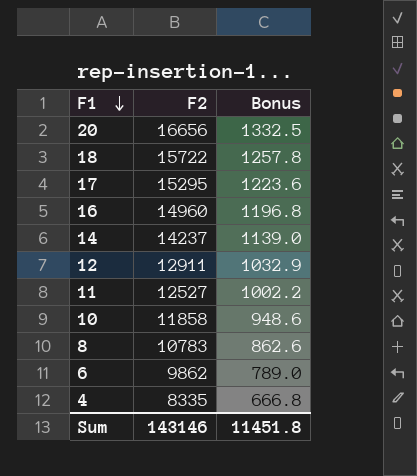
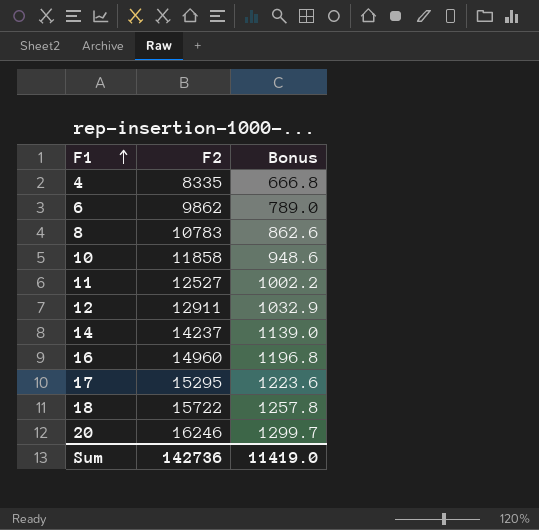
row order: F1 descending -> F1 ascending
20 | F2: 16656 -> 16246
20 | Bonus: 1332.5 -> 1299.7
Sum | F2: 143146 -> 142736
Sum | Bonus: 11451.8 -> 11419.0

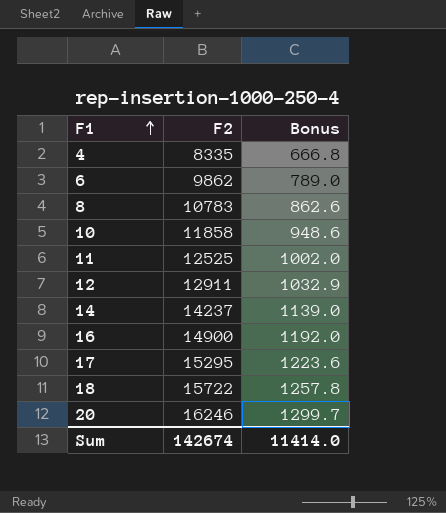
11 | F2: 12527 -> 12525
11 | Bonus: 1002.2 -> 1002.0
16 | F2: 14960 -> 14900
16 | Bonus: 1196.8 -> 1192.0
Sum | F2: 142736 -> 142674
Sum | Bonus: 11419.0 -> 11414.0

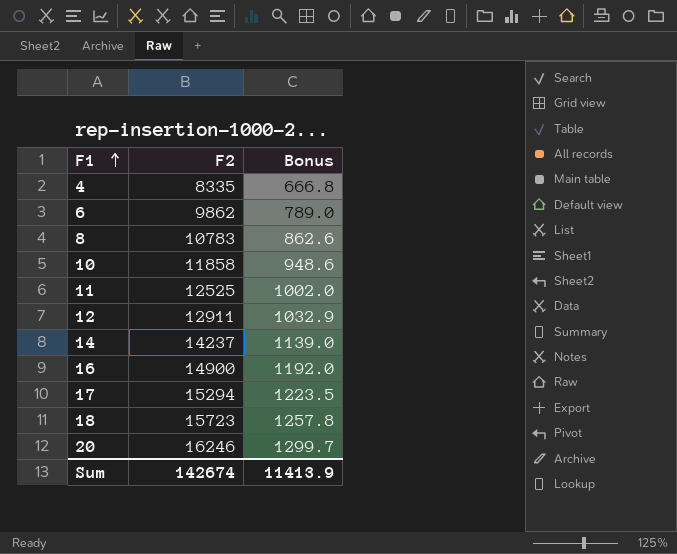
17 | F2: 15295 -> 15294
17 | Bonus: 1223.6 -> 1223.5
18 | F2: 15722 -> 15723
Sum | Bonus: 11414.0 -> 11413.9

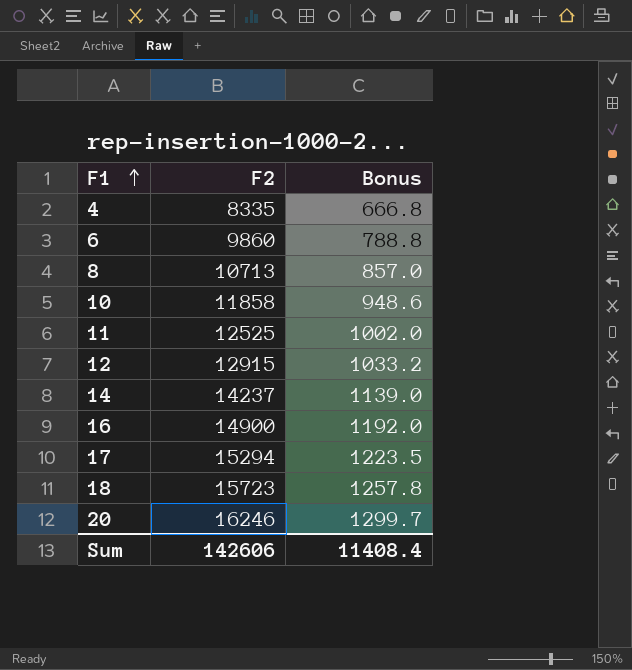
6 | F2: 9862 -> 9860
6 | Bonus: 789.0 -> 788.8
8 | F2: 10783 -> 10713
8 | Bonus: 862.6 -> 857.0
12 | F2: 12911 -> 12915
12 | Bonus: 1032.9 -> 1033.2
Sum | F2: 142674 -> 142606
Sum | Bonus: 11413.9 -> 11408.4

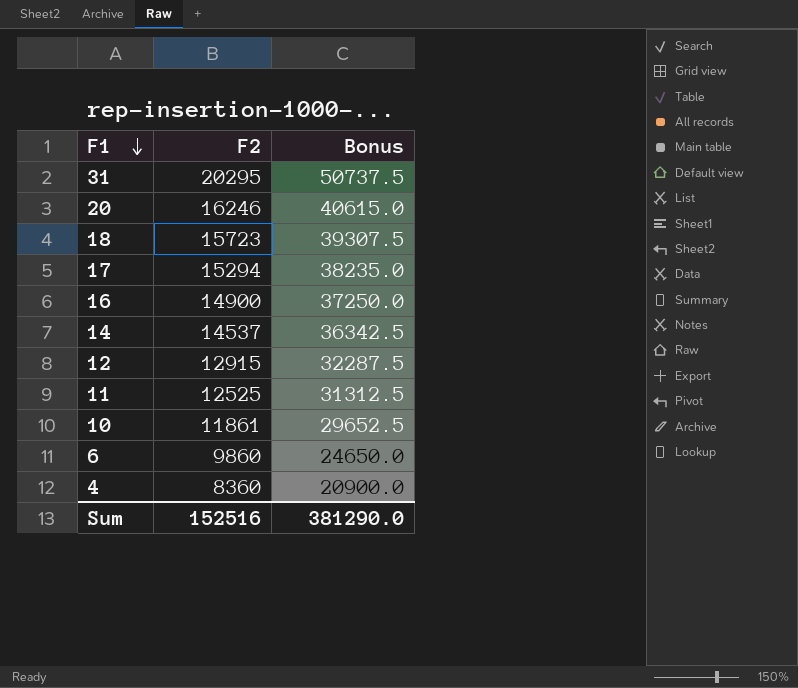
row order: F1 ascending -> F1 descending
column Bonus | formula: [F2] * 0.08 -> [F2] * 2.5
row 8: 10713 | 857.0 -> none
row 31: none -> 20295 | 50737.5
14 | F2: 14237 -> 14537
10 | F2: 11858 -> 11861
4 | F2: 8335 -> 8360
Sum | F2: 142606 -> 152516
Sum | Bonus: 11408.4 -> 381290.0

